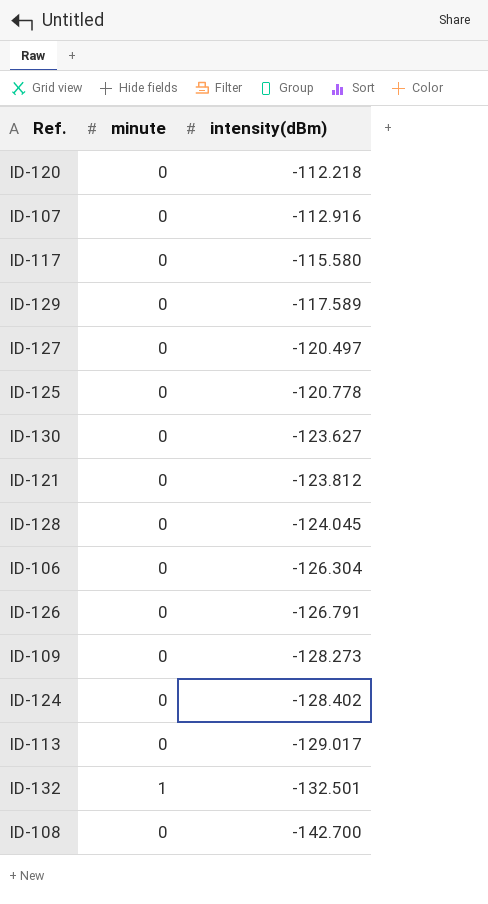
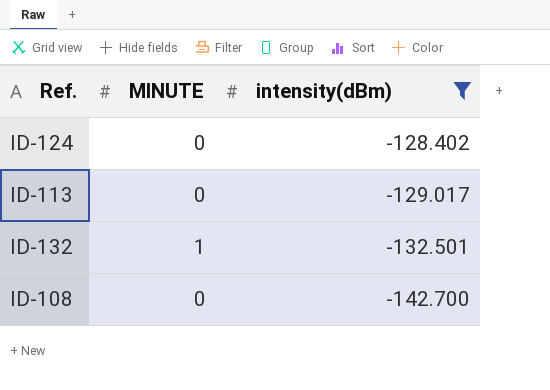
filter: none -> intensity(dBm) <= -128.402
column name: minute -> MINUTE

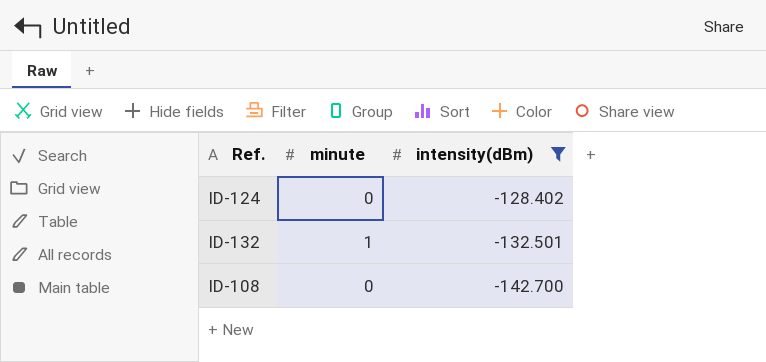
column name: MINUTE -> minute
row ID-113: 0 | -129.017 -> none

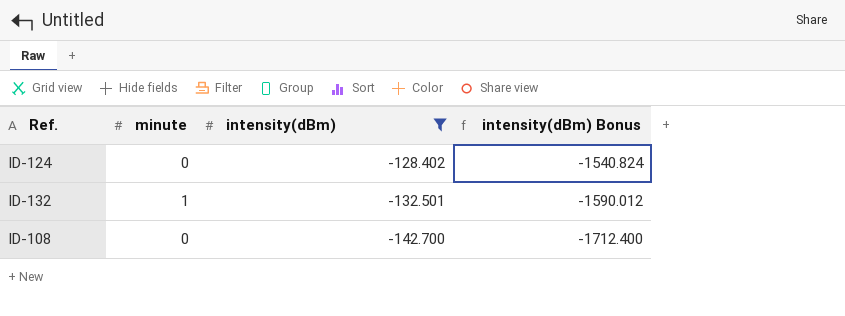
column intensity(dBm) Bonus | formula: none -> [intensity(dBm)] * 12

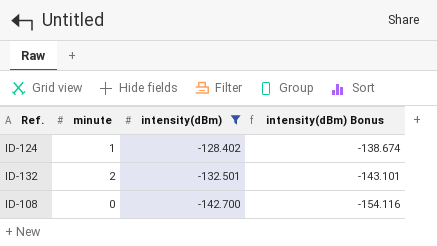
column intensity(dBm) Bonus | formula: [intensity(dBm)] * 12 -> [intensity(dBm)] * 1.08
ID-124 | minute: 0 -> 1
ID-132 | minute: 1 -> 2

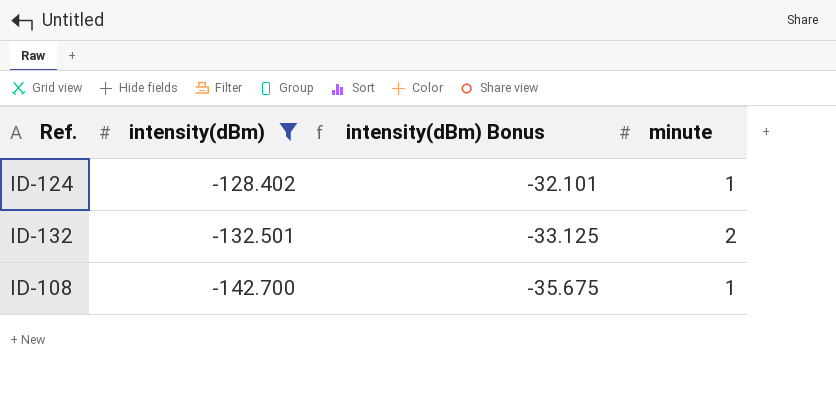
column intensity(dBm) Bonus | formula: [intensity(dBm)] * 1.08 -> [intensity(dBm)] * 0.25
column minute | position: 2 -> 4
ID-108 | minute: 0 -> 1

